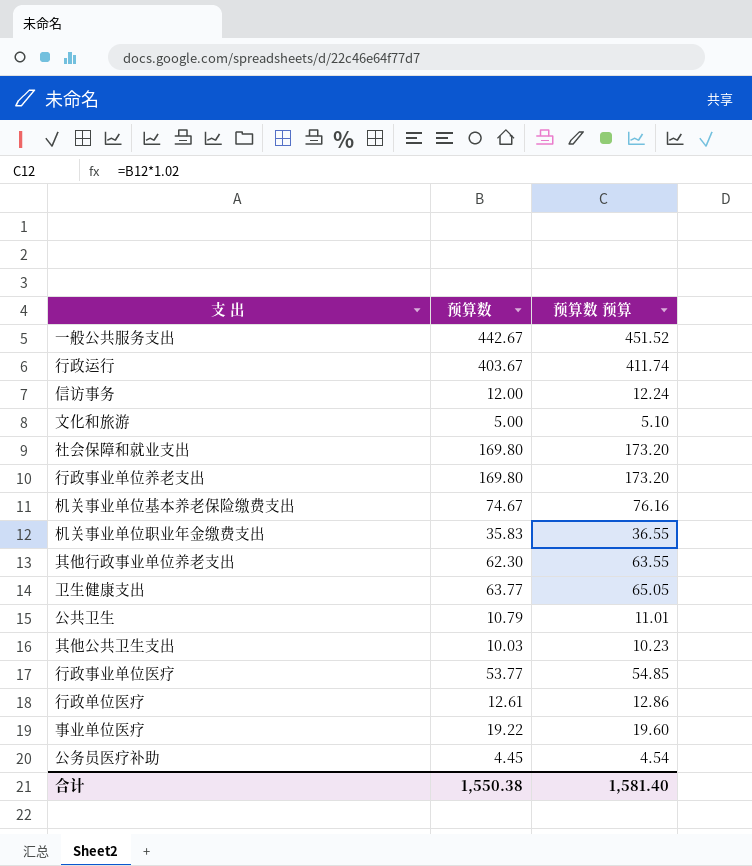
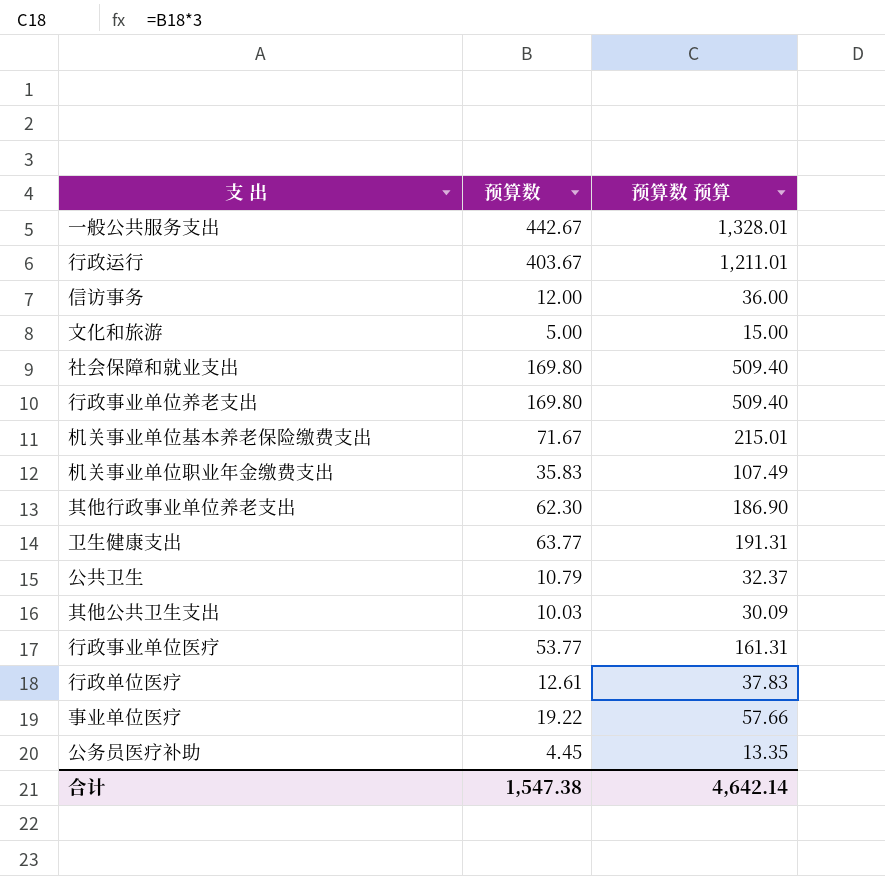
column 预算数 预算 | formula: [预算数] * 1.02 -> [预算数] * 3
机关事业单位基本养老保险缴费支出 | 预算数: 74.67 -> 71.67
合计 | 预算数: 1,550.38 -> 1,547.38
合计 | 预算数 预算: 1,581.40 -> 4,642.14

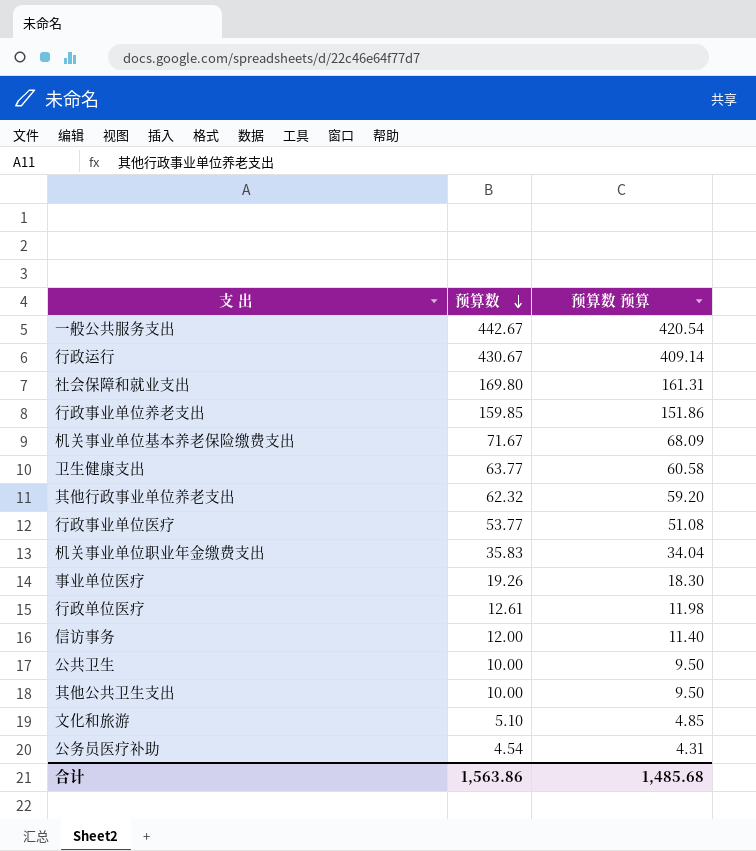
row order: none -> 预算数 descending
column 预算数 预算 | formula: [预算数] * 3 -> [预算数] * 0.95
行政运行 | 预算数: 403.67 -> 430.67
行政事业单位养老支出 | 预算数: 169.80 -> 159.85
其他行政事业单位养老支出 | 预算数: 62.30 -> 62.32
事业单位医疗 | 预算数: 19.22 -> 19.26
公共卫生 | 预算数: 10.79 -> 10.00
其他公共卫生支出 | 预算数: 10.03 -> 10.00
文化和旅游 | 预算数: 5.00 -> 5.10
公务员医疗补助 | 预算数: 4.45 -> 4.54
合计 | 预算数: 1,547.38 -> 1,563.86
合计 | 预算数 预算: 4,642.14 -> 1,485.68

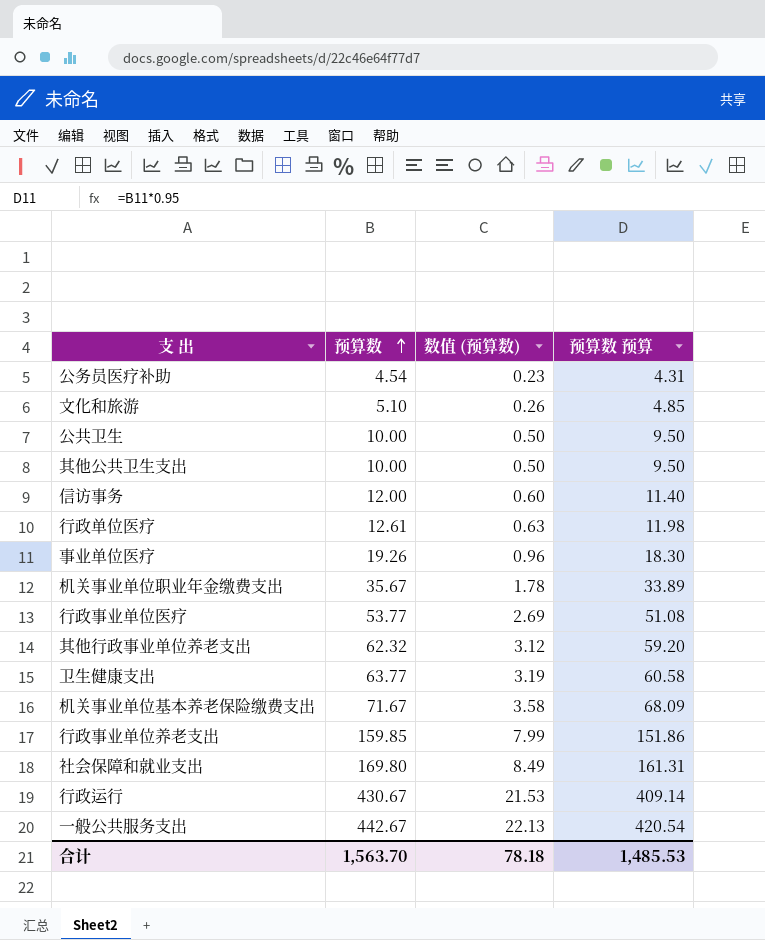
row order: 预算数 descending -> 预算数 ascending
column 数值 (预算数) | formula: none -> [预算数] * 0.05
机关事业单位职业年金缴费支出 | 预算数: 35.83 -> 35.67
机关事业单位职业年金缴费支出 | 预算数 预算: 34.04 -> 33.89
合计 | 预算数: 1,563.86 -> 1,563.70
合计 | 预算数 预算: 1,485.68 -> 1,485.53

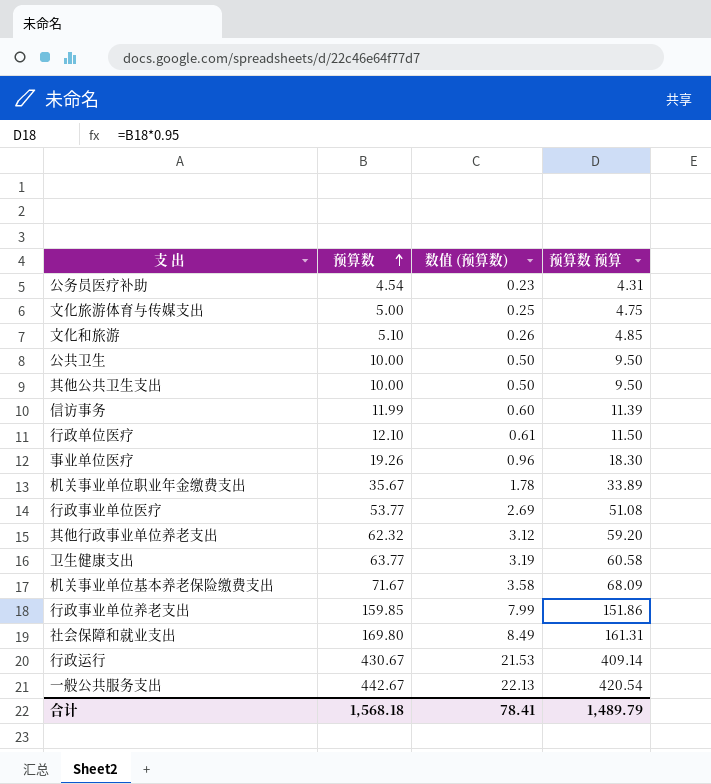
row 文化旅游体育与传媒支出: none -> 5.00 | 0.25 | 4.75
信访事务 | 预算数: 12.00 -> 11.99
信访事务 | 预算数 预算: 11.40 -> 11.39
行政单位医疗 | 预算数: 12.61 -> 12.10
行政单位医疗 | 数值 (预算数): 0.63 -> 0.61
行政单位医疗 | 预算数 预算: 11.98 -> 11.50
合计 | 预算数: 1,563.70 -> 1,568.18
合计 | 数值 (预算数): 78.18 -> 78.41
合计 | 预算数 预算: 1,485.53 -> 1,489.79

